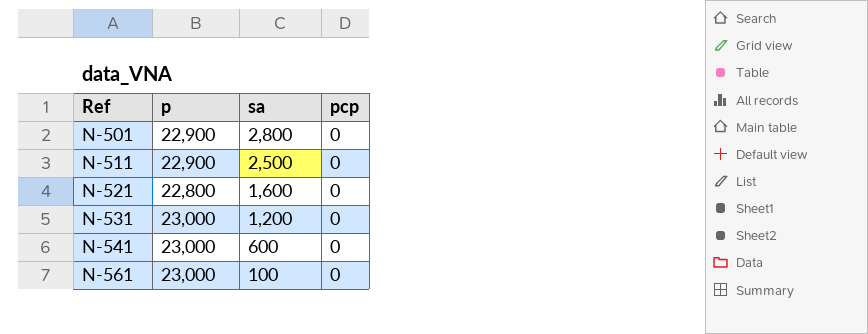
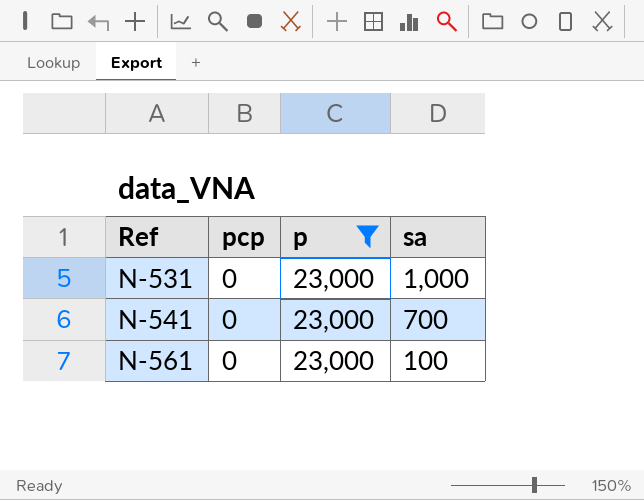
filter: none -> p = 23,000
column pcp | position: 4 -> 2
N-531 | sa: 1,200 -> 1,000
N-541 | sa: 600 -> 700

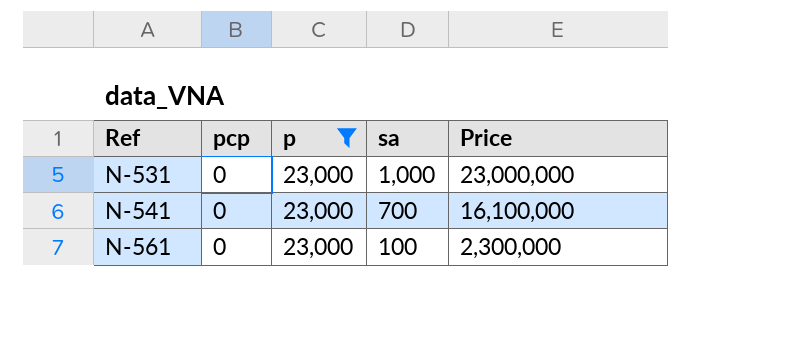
column Price | formula: none -> [p] * [sa]

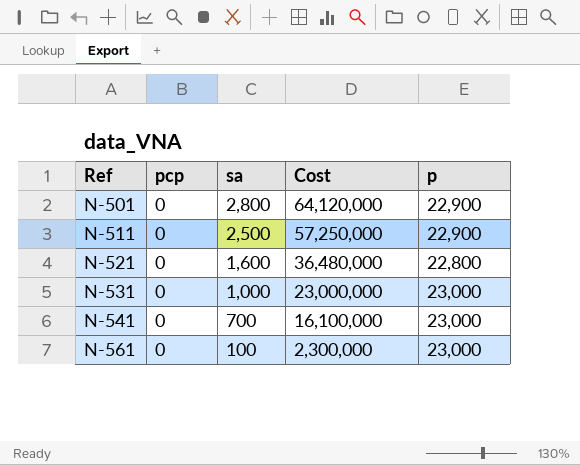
filter: p = 23,000 -> none
column name: Price -> Cost
column p | position: 3 -> 5

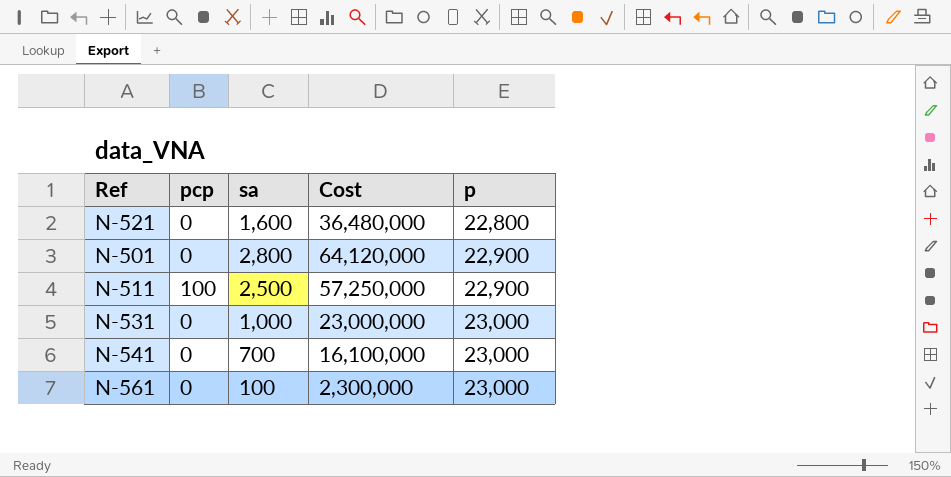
row order: Ref ascending -> p ascending
N-511 | pcp: 0 -> 100

